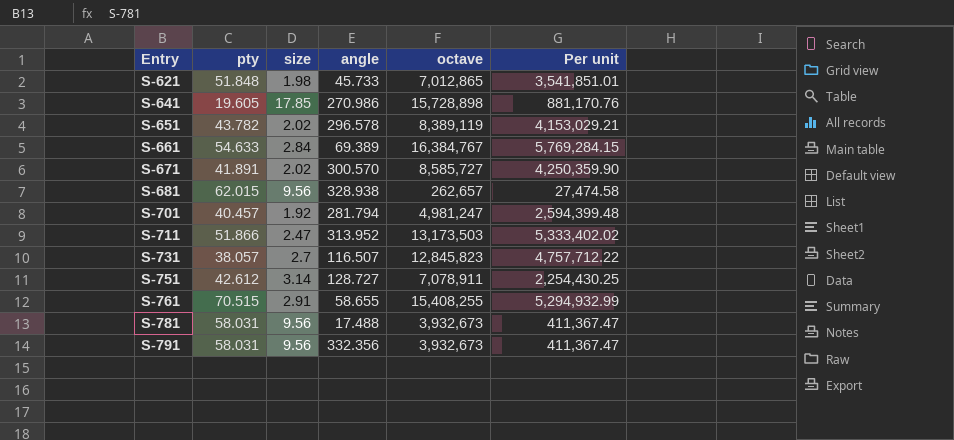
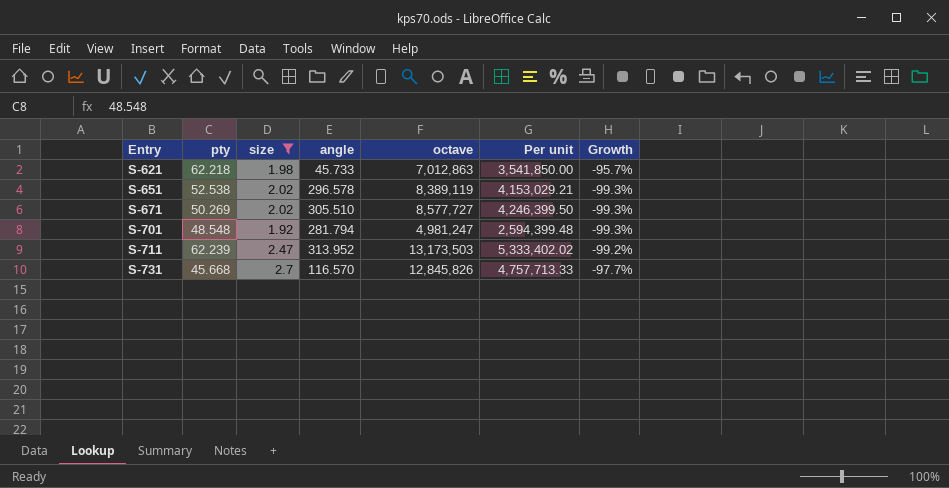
filter: none -> size <= 2.7
column Growth | formula: none -> ([size] - [angle]) / [angle]
S-621 | pty: 51.848 -> 62.218
S-621 | octave: 7,012,865 -> 7,012,863
S-621 | Per unit: 3,541,851.01 -> 3,541,850.00
S-651 | pty: 43.782 -> 52.538
S-671 | pty: 41.891 -> 50.269
S-671 | angle: 300.570 -> 305.510
S-671 | octave: 8,585,727 -> 8,577,727
S-671 | Per unit: 4,250,359.90 -> 4,246,399.50
S-701 | pty: 40.457 -> 48.548
S-711 | pty: 51.866 -> 62.239
S-731 | pty: 38.057 -> 45.668
S-731 | angle: 116.507 -> 116.570
S-731 | octave: 12,845,823 -> 12,845,826
S-731 | Per unit: 4,757,712.22 -> 4,757,713.33

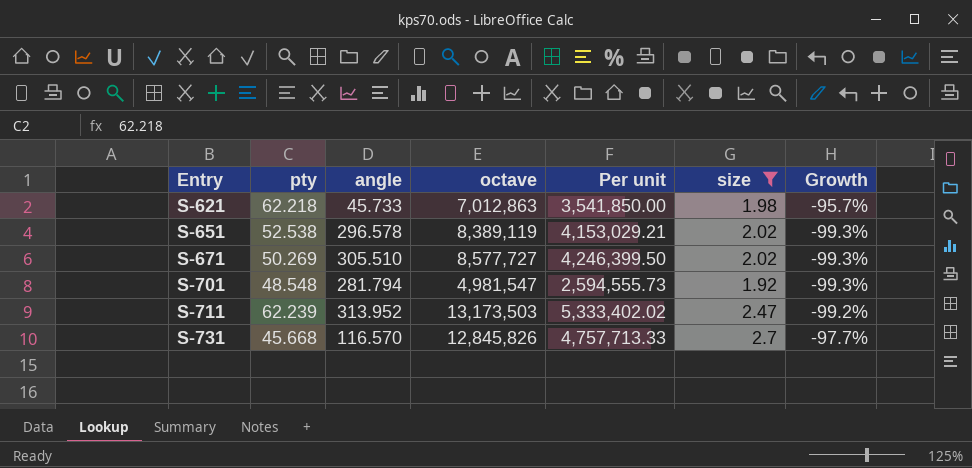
column size | position: 3 -> 6
S-701 | octave: 4,981,247 -> 4,981,547
S-701 | Per unit: 2,594,399.48 -> 2,594,555.73

